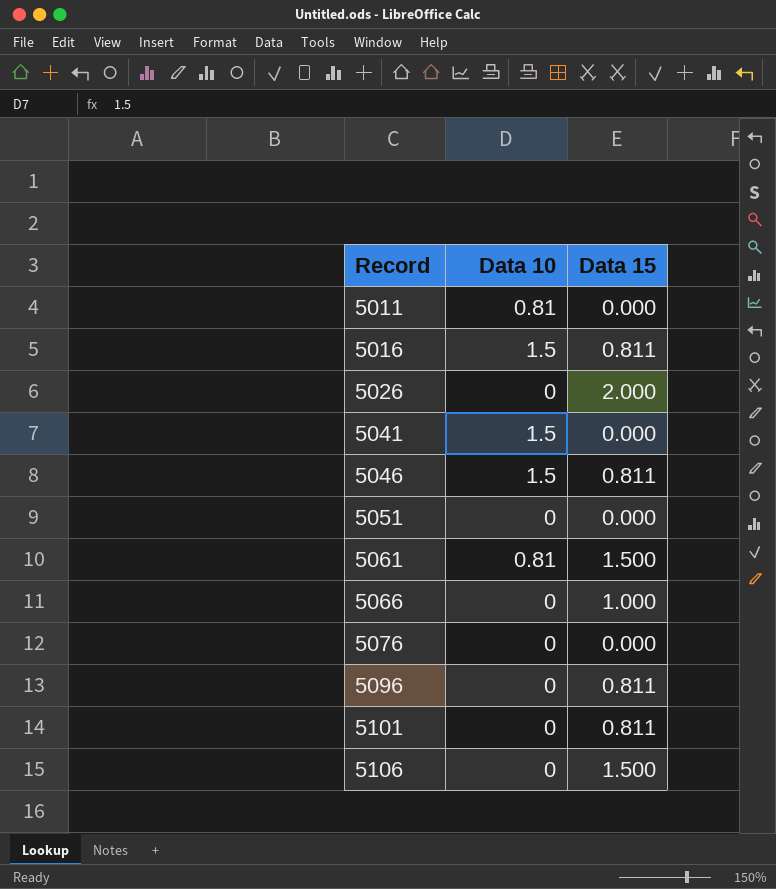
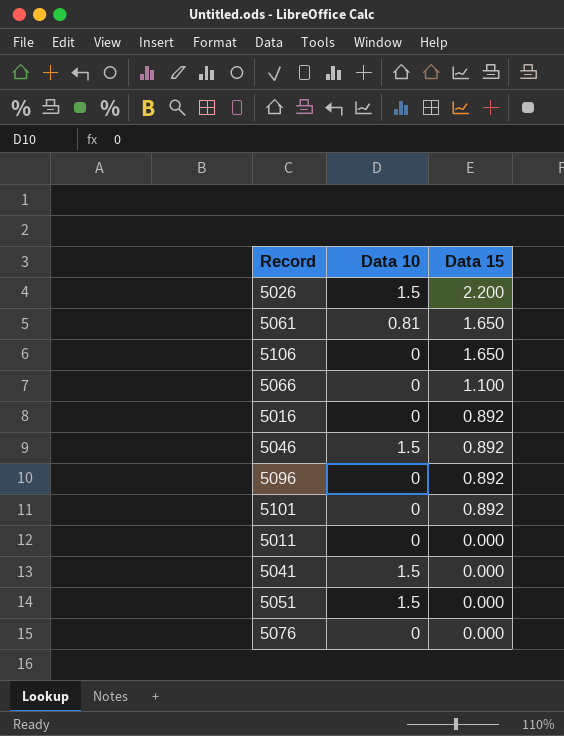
row order: Record ascending -> Data 15 descending
5026 | Data 10: 0 -> 1.5
5026 | Data 15: 2.000 -> 2.200
5061 | Data 15: 1.500 -> 1.650
5106 | Data 15: 1.500 -> 1.650
5066 | Data 15: 1.000 -> 1.100
5016 | Data 10: 1.5 -> 0
5016 | Data 15: 0.811 -> 0.892
5046 | Data 15: 0.811 -> 0.892
5096 | Data 15: 0.811 -> 0.892
5101 | Data 15: 0.811 -> 0.892
5011 | Data 10: 0.81 -> 0
5051 | Data 10: 0 -> 1.5

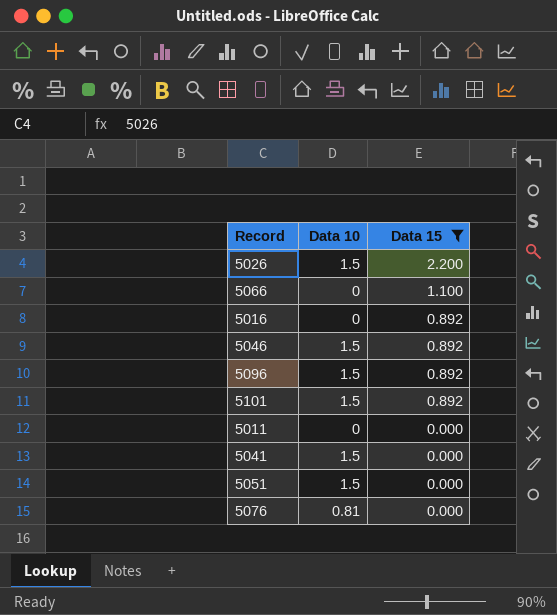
filter: none -> Data 15 != 1.650
5096 | Data 10: 0 -> 1.5
5101 | Data 10: 0 -> 1.5
5076 | Data 10: 0 -> 0.81

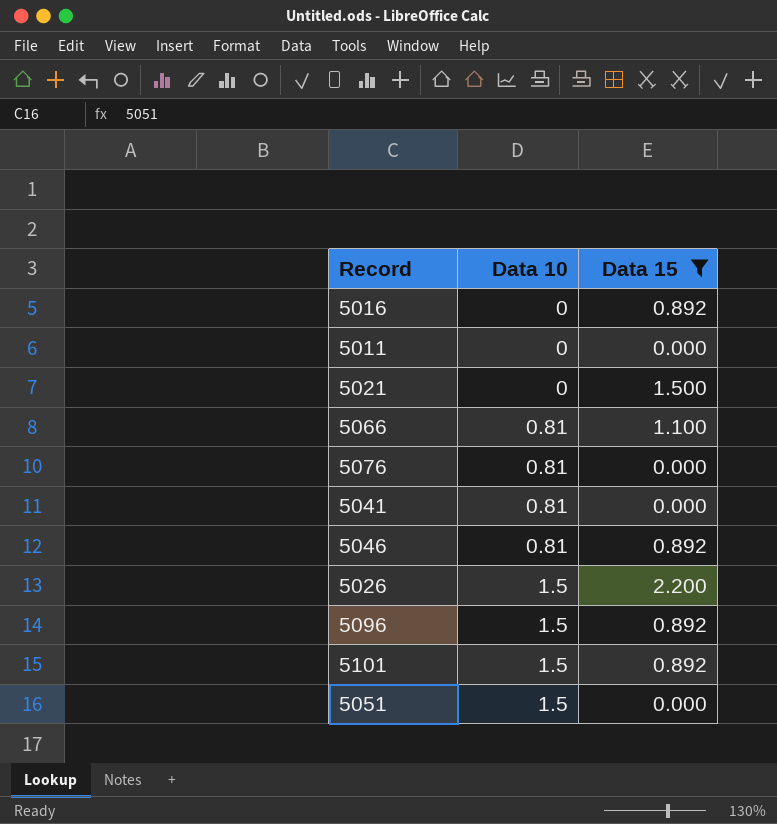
row order: Data 15 descending -> Data 10 ascending
row 5021: none -> 0 | 1.500
5066 | Data 10: 0 -> 0.81
5041 | Data 10: 1.5 -> 0.81
5046 | Data 10: 1.5 -> 0.81

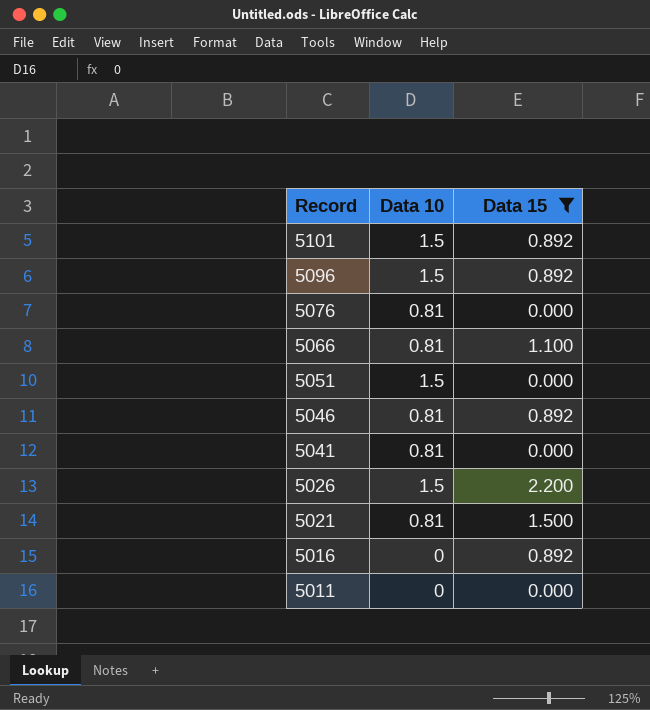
row order: Data 10 ascending -> Record descending
5021 | Data 10: 0 -> 0.81

